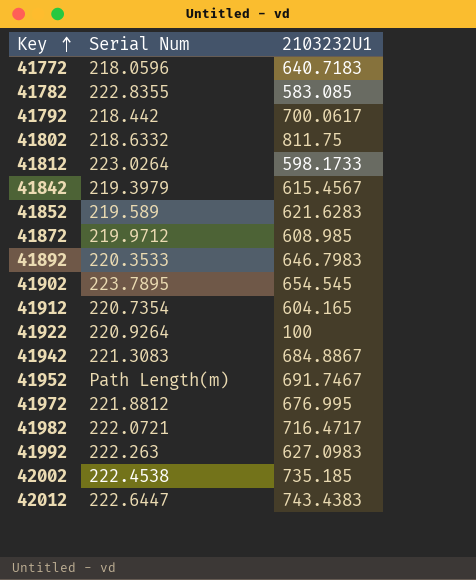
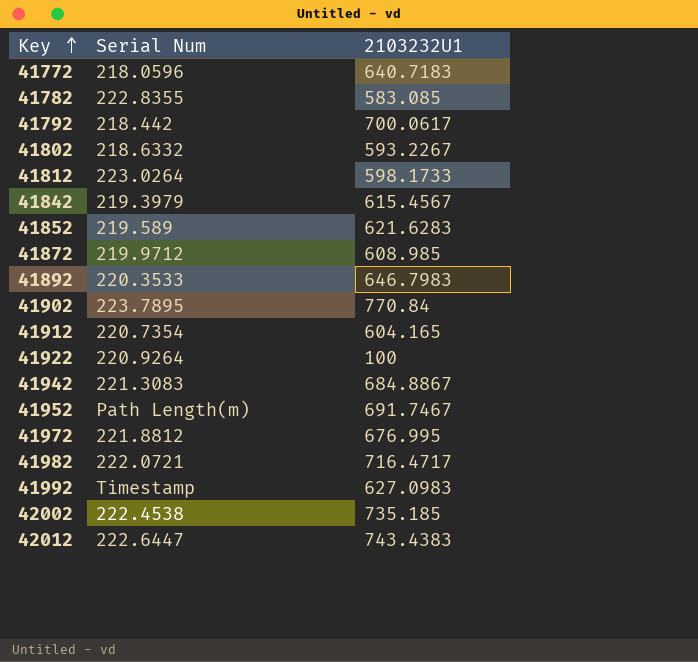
41802 | 2103232U1: 811.75 -> 593.2267
41902 | 2103232U1: 654.545 -> 770.84
41992 | Serial Num: 222.263 -> Timestamp

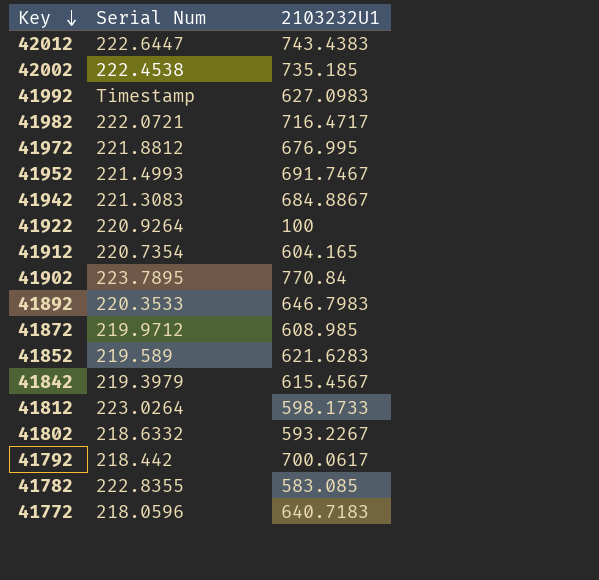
row order: Key ascending -> Key descending
41952 | Serial Num: Path Length(m) -> 221.4993

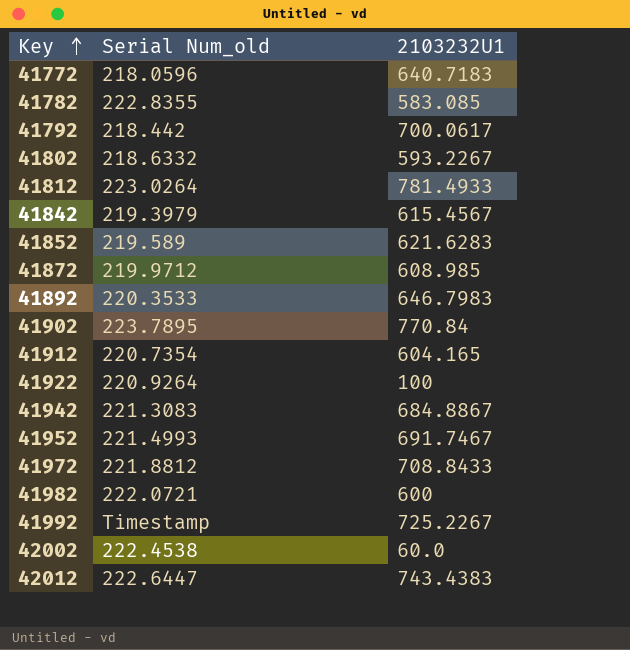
row order: Key descending -> Key ascending
column name: Serial Num -> Serial Num_old
41812 | 2103232U1: 598.1733 -> 781.4933
41972 | 2103232U1: 676.995 -> 708.8433
41982 | 2103232U1: 716.4717 -> 600
41992 | 2103232U1: 627.0983 -> 725.2267
42002 | 2103232U1: 735.185 -> 60.0

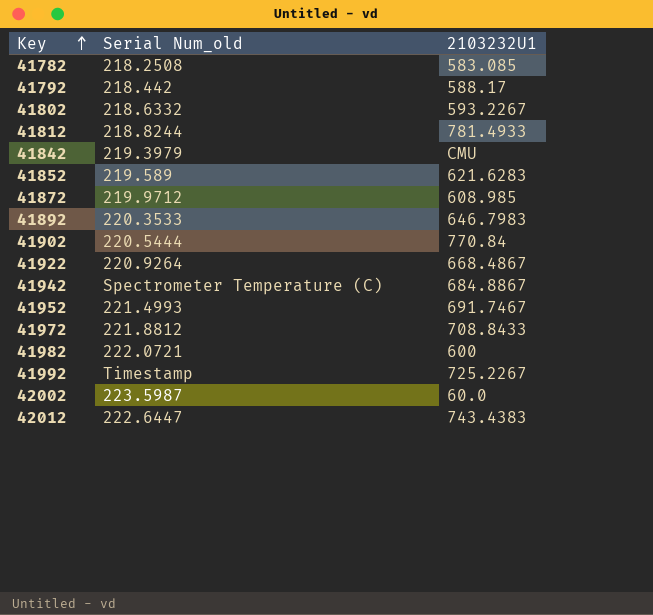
row 41772: 218.0596 | 640.7183 -> none
row 41912: 220.7354 | 604.165 -> none
41782 | Serial Num_old: 222.8355 -> 218.2508
41792 | 2103232U1: 700.0617 -> 588.17
41812 | Serial Num_old: 223.0264 -> 218.8244
41842 | 2103232U1: 615.4567 -> CMU
41902 | Serial Num_old: 223.7895 -> 220.5444
41922 | 2103232U1: 100 -> 668.4867
41942 | Serial Num_old: 221.3083 -> Spectrometer Temperature (C)
42002 | Serial Num_old: 222.4538 -> 223.5987

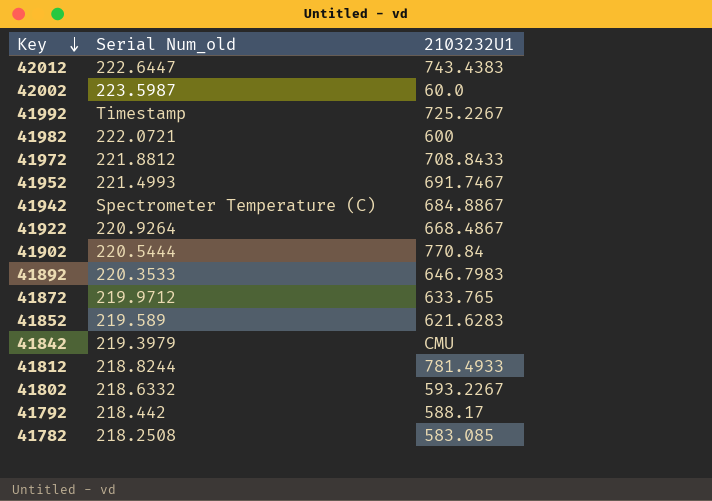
row order: Key ascending -> Key descending
41872 | 2103232U1: 608.985 -> 633.765

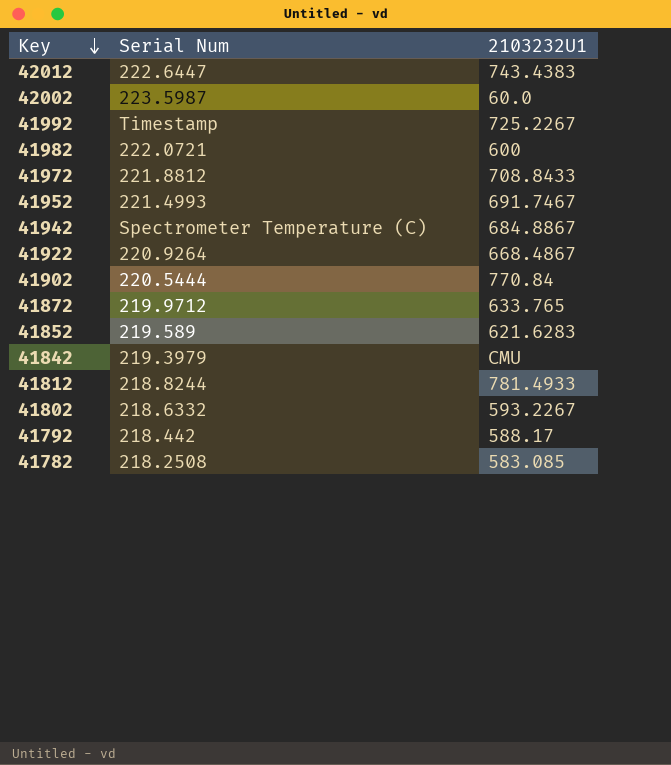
column name: Serial Num_old -> Serial Num
row 41892: 220.3533 | 646.7983 -> none

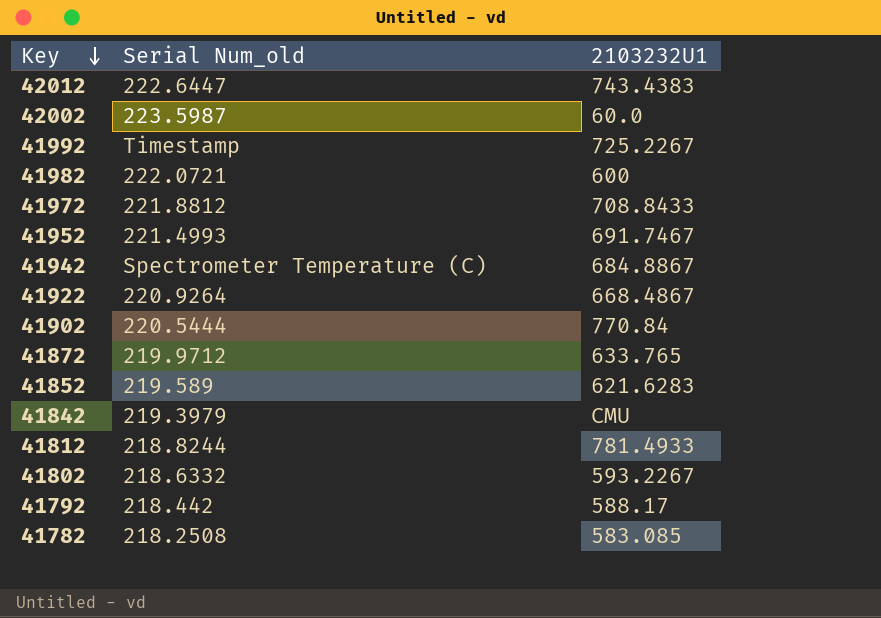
column name: Serial Num -> Serial Num_old

